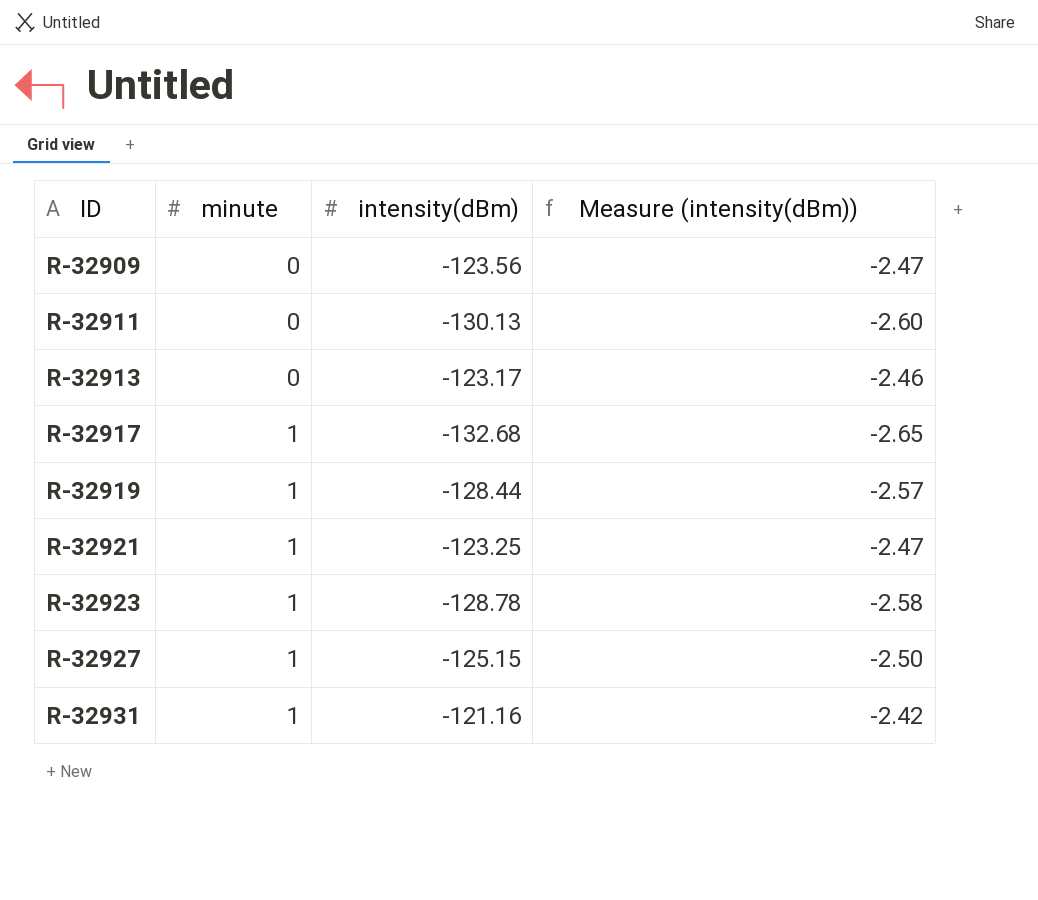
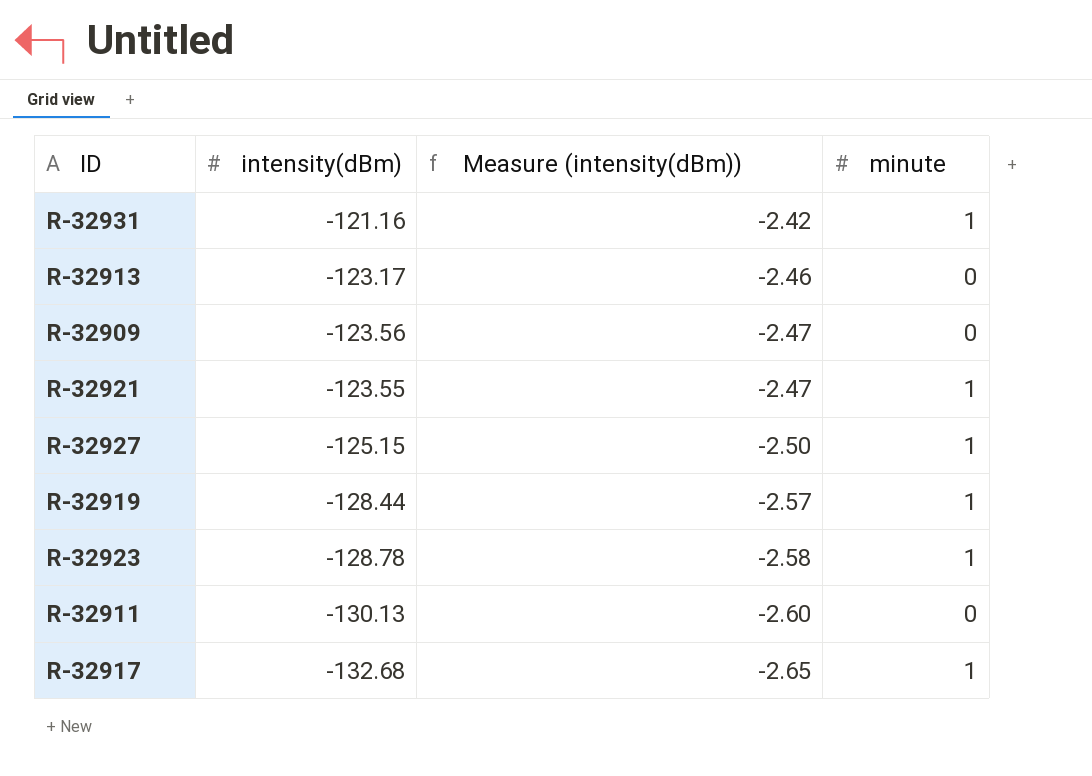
row order: ID ascending -> Measure (intensity(dBm)) descending
column minute | position: 2 -> 4
R-32921 | intensity(dBm): -123.25 -> -123.55

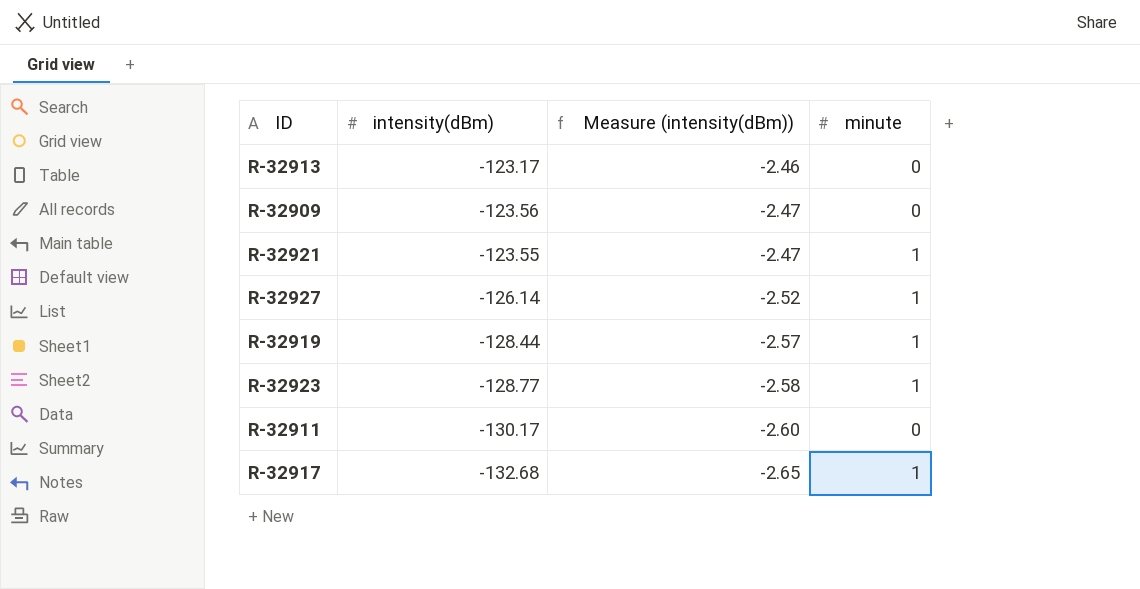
row R-32931: -121.16 | -2.42 | 1 -> none
R-32927 | intensity(dBm): -125.15 -> -126.14
R-32927 | Measure (intensity(dBm)): -2.50 -> -2.52
R-32923 | intensity(dBm): -128.78 -> -128.77
R-32911 | intensity(dBm): -130.13 -> -130.17

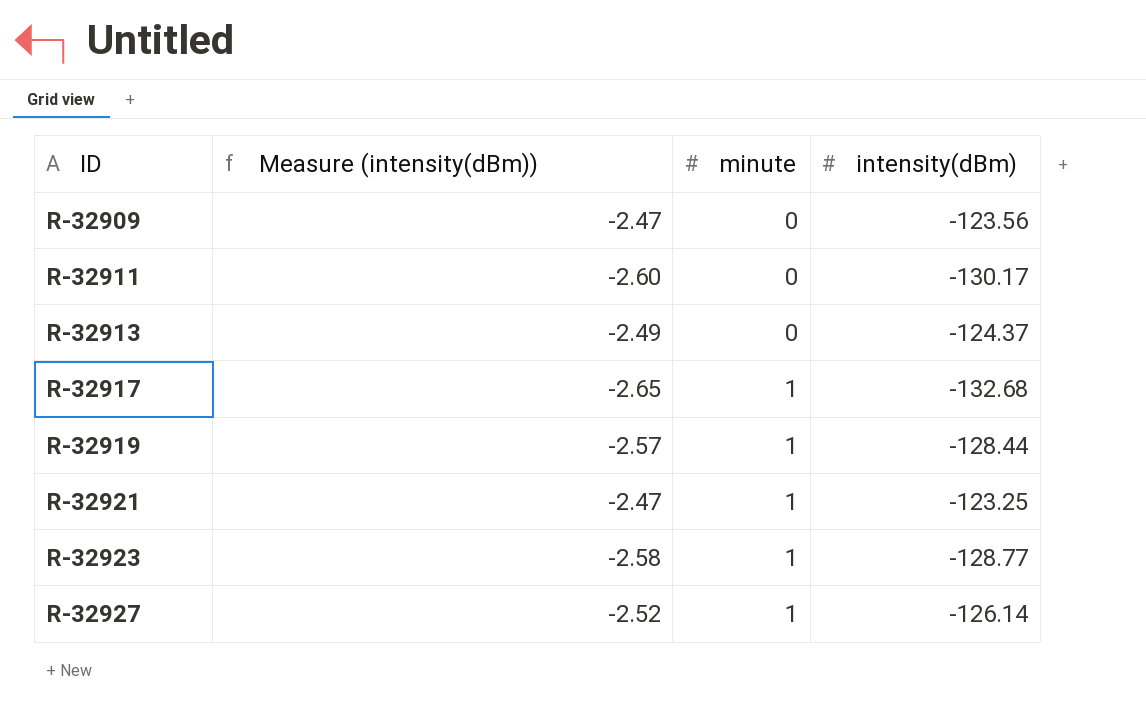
row order: Measure (intensity(dBm)) descending -> ID ascending
column intensity(dBm) | position: 2 -> 4
R-32913 | Measure (intensity(dBm)): -2.46 -> -2.49
R-32913 | intensity(dBm): -123.17 -> -124.37
R-32921 | intensity(dBm): -123.55 -> -123.25

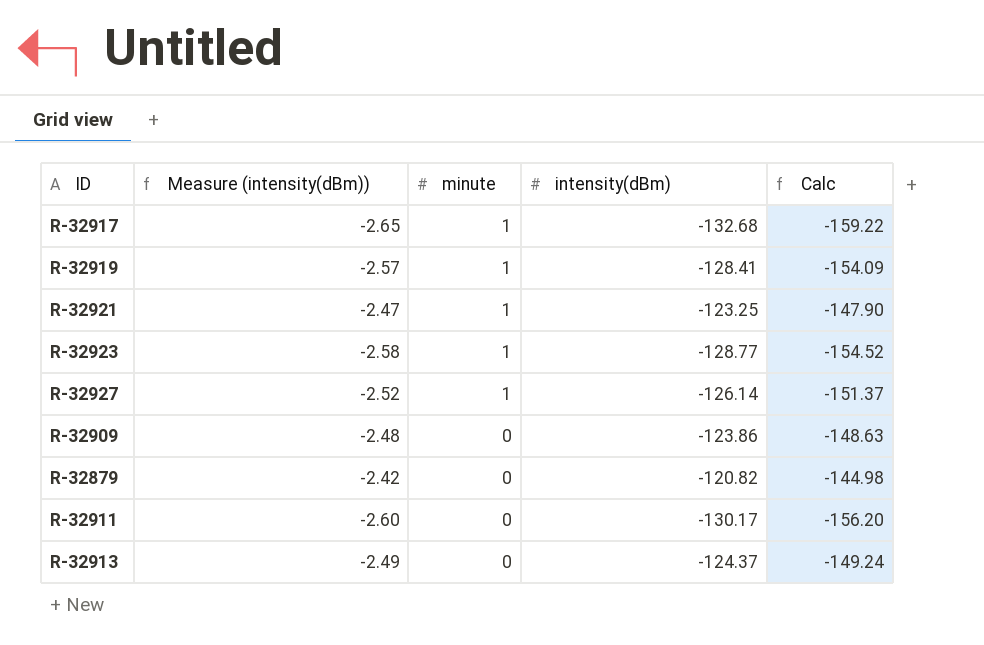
row order: ID ascending -> minute descending
column Calc | formula: none -> [intensity(dBm)] * 1.2
R-32919 | intensity(dBm): -128.44 -> -128.41
R-32909 | Measure (intensity(dBm)): -2.47 -> -2.48
R-32909 | intensity(dBm): -123.56 -> -123.86
row R-32879: none -> -2.42 | 0 | -120.82 | -144.98

